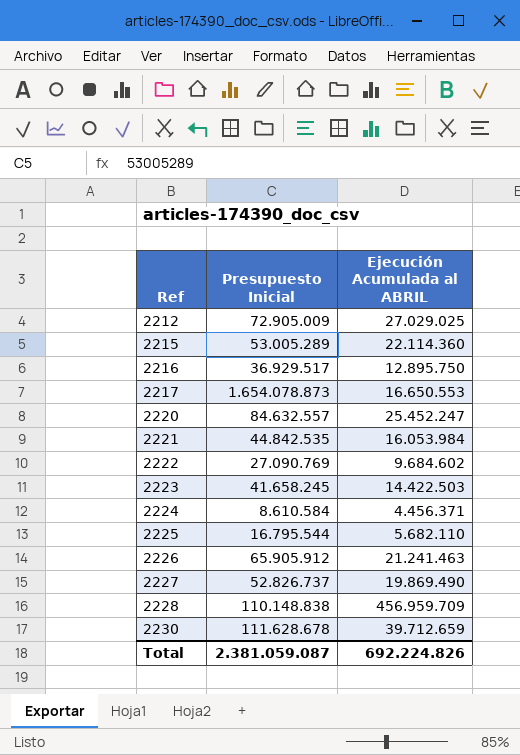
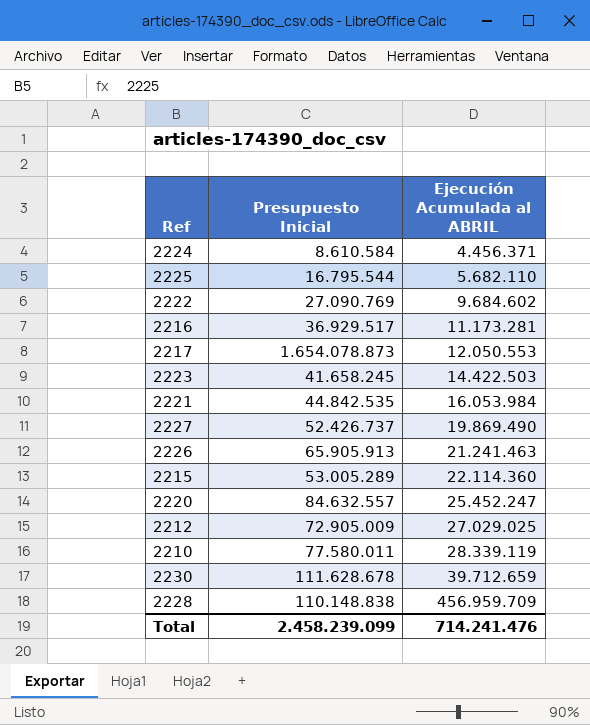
row order: Ref ascending -> Ejecución Acumulada al ABRIL ascending
2216 | Ejecución Acumulada al ABRIL: 12.895.750 -> 11.173.281
2217 | Ejecución Acumulada al ABRIL: 16.650.553 -> 12.050.553
2227 | Presupuesto Inicial: 52.826.737 -> 52.426.737
2226 | Presupuesto Inicial: 65.905.912 -> 65.905.913
row 2210: none -> 77.580.011 | 28.339.119
Total | Presupuesto Inicial: 2.381.059.087 -> 2.458.239.099
Total | Ejecución Acumulada al ABRIL: 692.224.826 -> 714.241.476

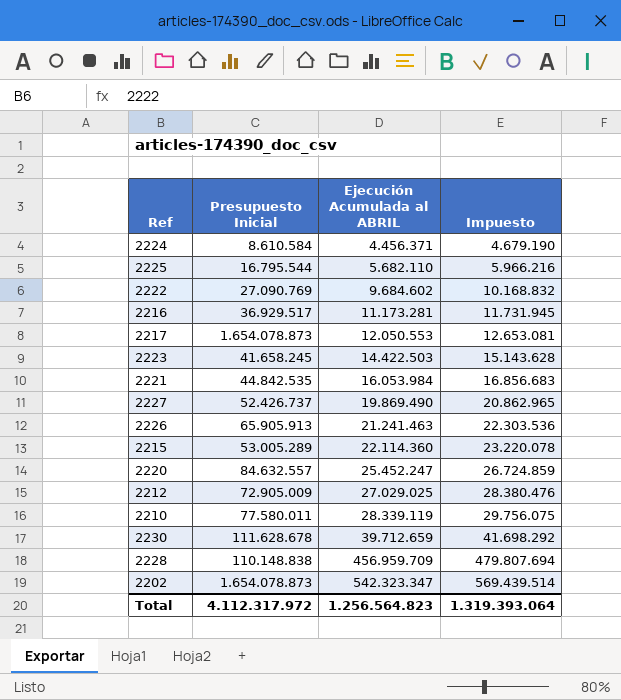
column Impuesto | formula: none -> [Ejecución Acumulada al ABRIL] * 1,05
row 2202: none -> 1.654.078.873 | 542.323.347 | 569.439.514
Total | Presupuesto Inicial: 2.458.239.099 -> 4.112.317.972
Total | Ejecución Acumulada al ABRIL: 714.241.476 -> 1.256.564.823

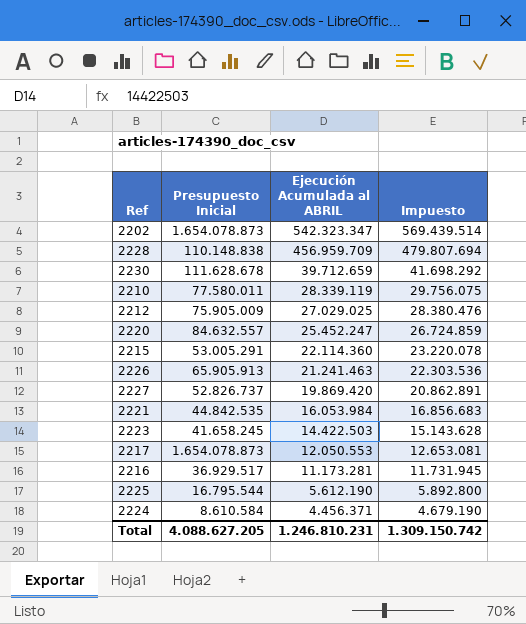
row order: Ejecución Acumulada al ABRIL ascending -> Ejecución Acumulada al ABRIL descending
row 2222: 27.090.769 | 9.684.602 | 10.168.832 -> none
2212 | Presupuesto Inicial: 72.905.009 -> 75.905.009
2215 | Presupuesto Inicial: 53.005.289 -> 53.005.291
2227 | Presupuesto Inicial: 52.426.737 -> 52.826.737
2227 | Ejecución Acumulada al ABRIL: 19.869.490 -> 19.869.420
2227 | Impuesto: 20.862.965 -> 20.862.891
2225 | Ejecución Acumulada al ABRIL: 5.682.110 -> 5.612.190
2225 | Impuesto: 5.966.216 -> 5.892.800
Total | Presupuesto Inicial: 4.112.317.972 -> 4.088.627.205
Total | Ejecución Acumulada al ABRIL: 1.256.564.823 -> 1.246.810.231
Total | Impuesto: 1.319.393.064 -> 1.309.150.742

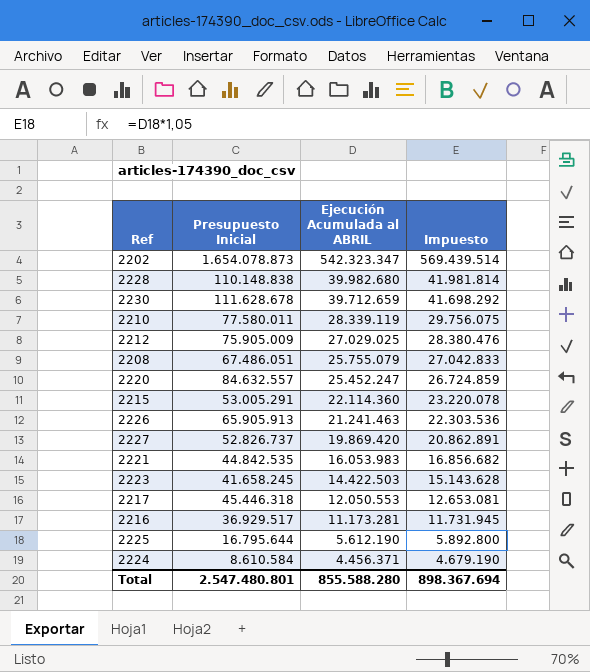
2228 | Ejecución Acumulada al ABRIL: 456.959.709 -> 39.982.680
2228 | Impuesto: 479.807.694 -> 41.981.814
row 2208: none -> 67.486.051 | 25.755.079 | 27.042.833
2221 | Ejecución Acumulada al ABRIL: 16.053.984 -> 16.053.983
2221 | Impuesto: 16.856.683 -> 16.856.682
2217 | Presupuesto Inicial: 1.654.078.873 -> 45.446.318
2225 | Presupuesto Inicial: 16.795.544 -> 16.795.644
Total | Presupuesto Inicial: 4.088.627.205 -> 2.547.480.801
Total | Ejecución Acumulada al ABRIL: 1.246.810.231 -> 855.588.280
Total | Impuesto: 1.309.150.742 -> 898.367.694

